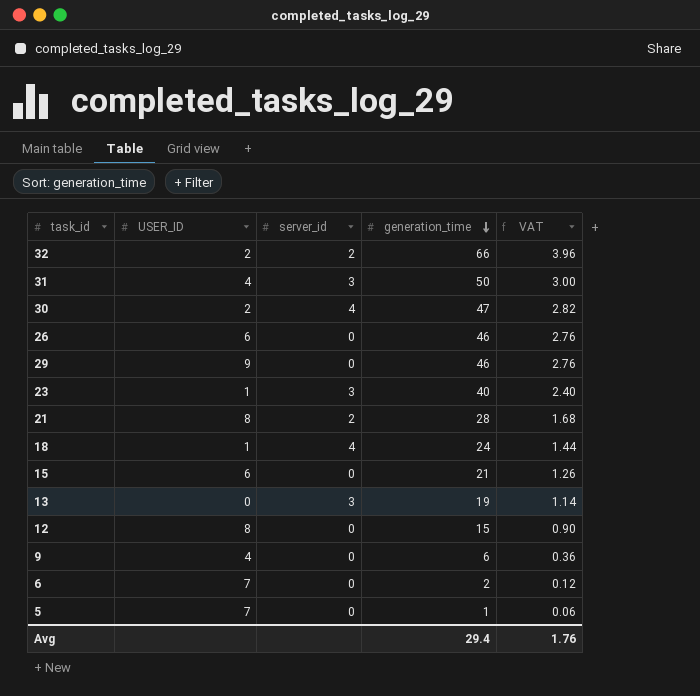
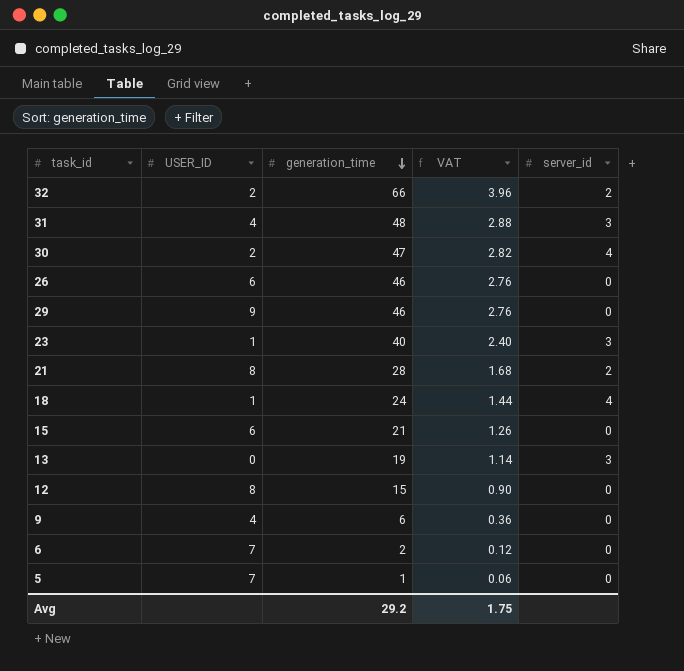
column server_id | position: 3 -> 5
31 | generation_time: 50 -> 48
31 | VAT: 3.00 -> 2.88
Avg | generation_time: 29.4 -> 29.2
Avg | VAT: 1.76 -> 1.75

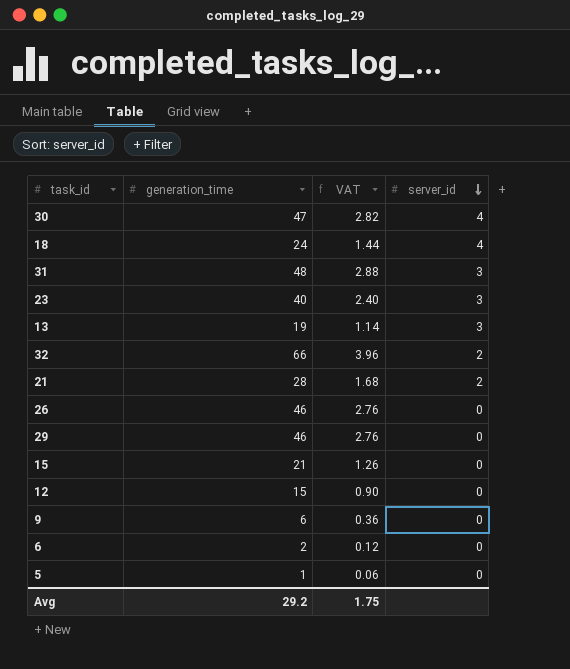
row order: generation_time descending -> server_id descending
column USER_ID | position: 2 -> none

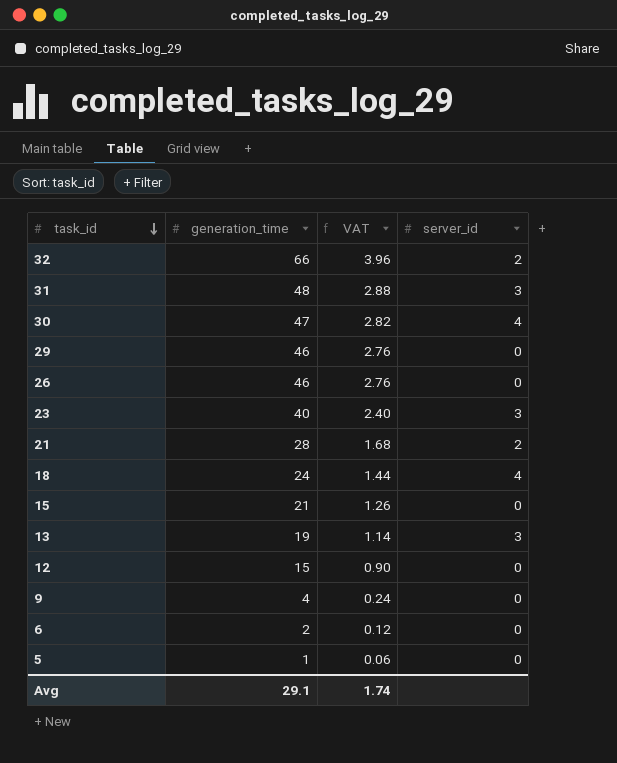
row order: server_id descending -> task_id descending
9 | generation_time: 6 -> 4
9 | VAT: 0.36 -> 0.24
Avg | generation_time: 29.2 -> 29.1
Avg | VAT: 1.75 -> 1.74

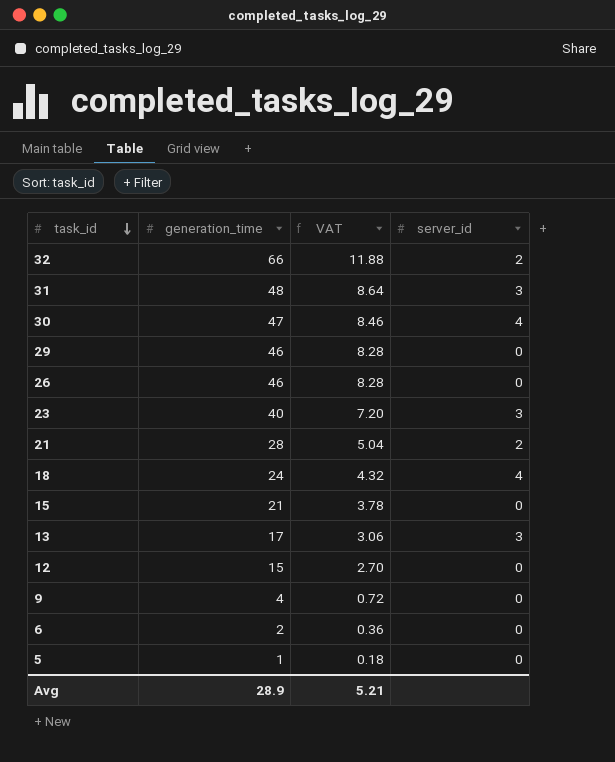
column VAT | formula: [generation_time] * 0.06 -> [generation_time] * 0.18
13 | generation_time: 19 -> 17
Avg | generation_time: 29.1 -> 28.9
Avg | VAT: 1.74 -> 5.21

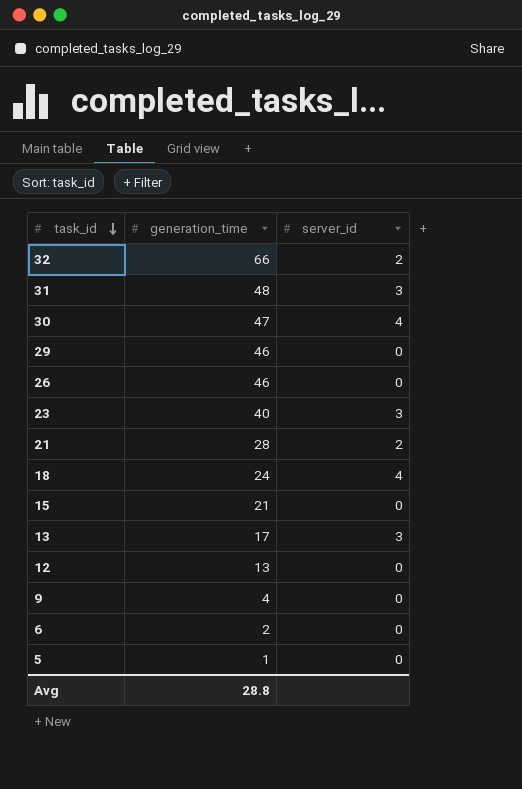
column VAT | formula: [generation_time] * 0.18 -> none
12 | generation_time: 15 -> 13
Avg | generation_time: 28.9 -> 28.8

